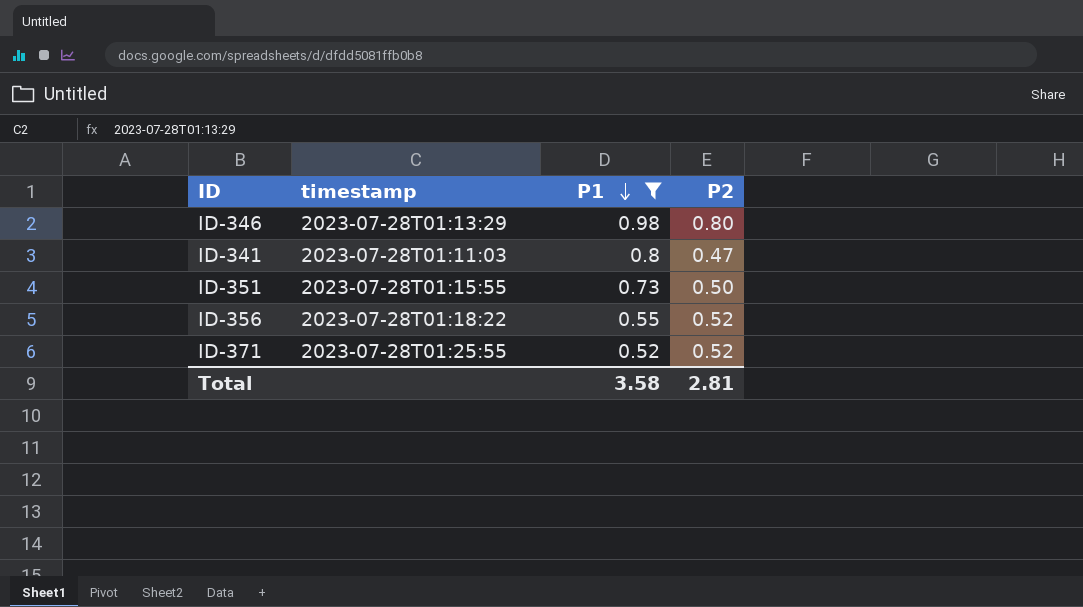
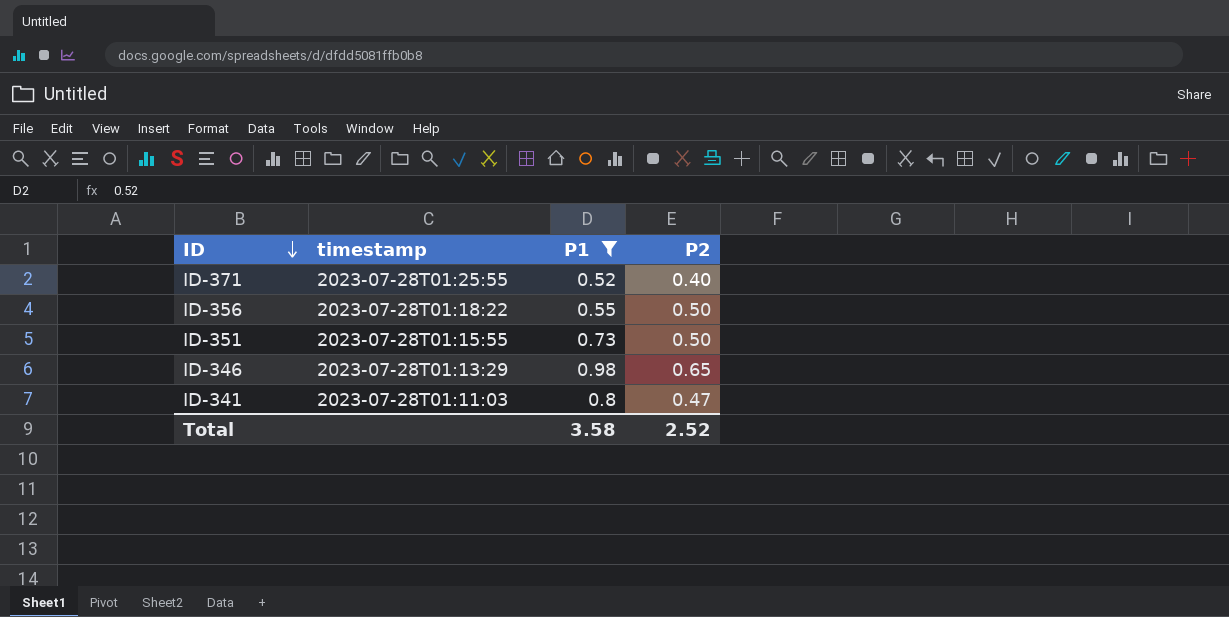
row order: P1 descending -> ID descending
ID-371 | P2: 0.52 -> 0.40
ID-356 | P2: 0.52 -> 0.50
ID-346 | P2: 0.80 -> 0.65
Total | P2: 2.81 -> 2.52

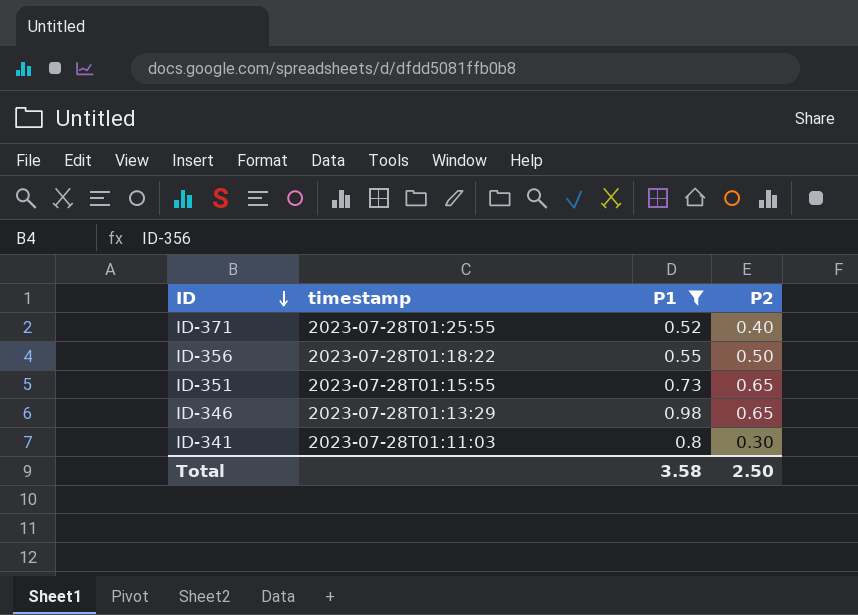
ID-351 | P2: 0.50 -> 0.65
ID-341 | P2: 0.47 -> 0.30
Total | P2: 2.52 -> 2.50

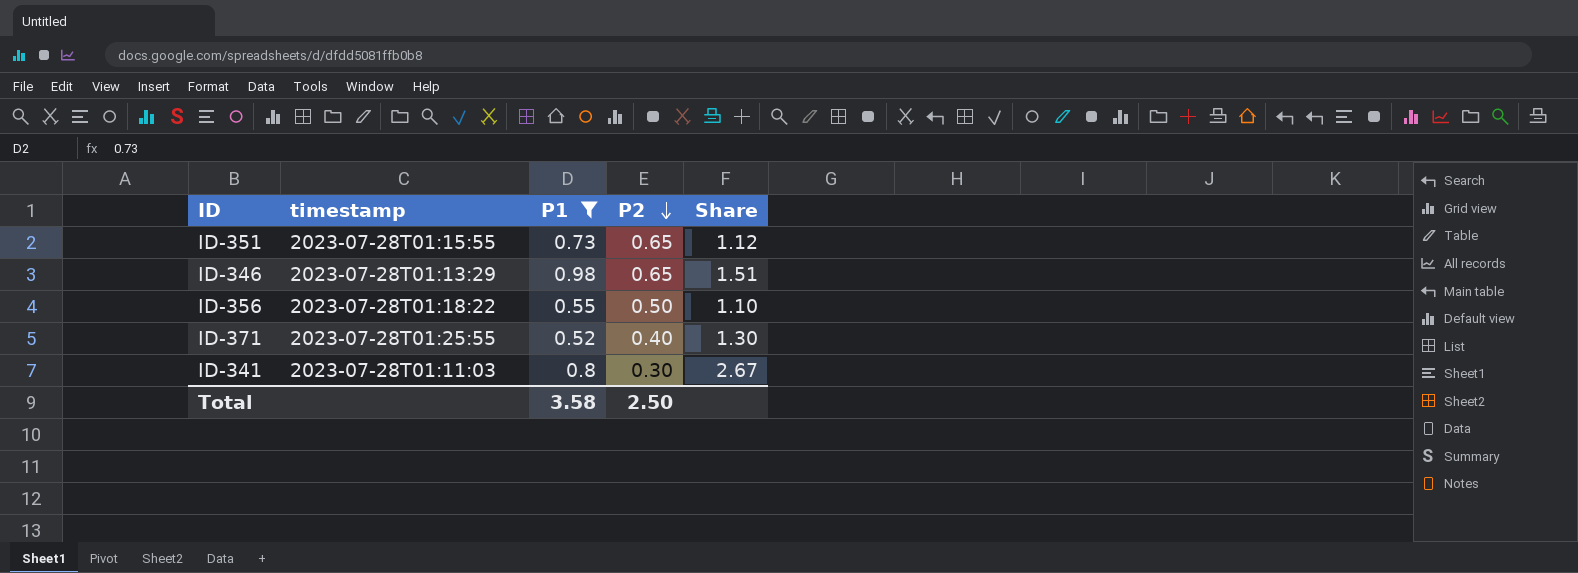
row order: ID descending -> P2 descending
column Share | formula: none -> [P1] / [P2]

